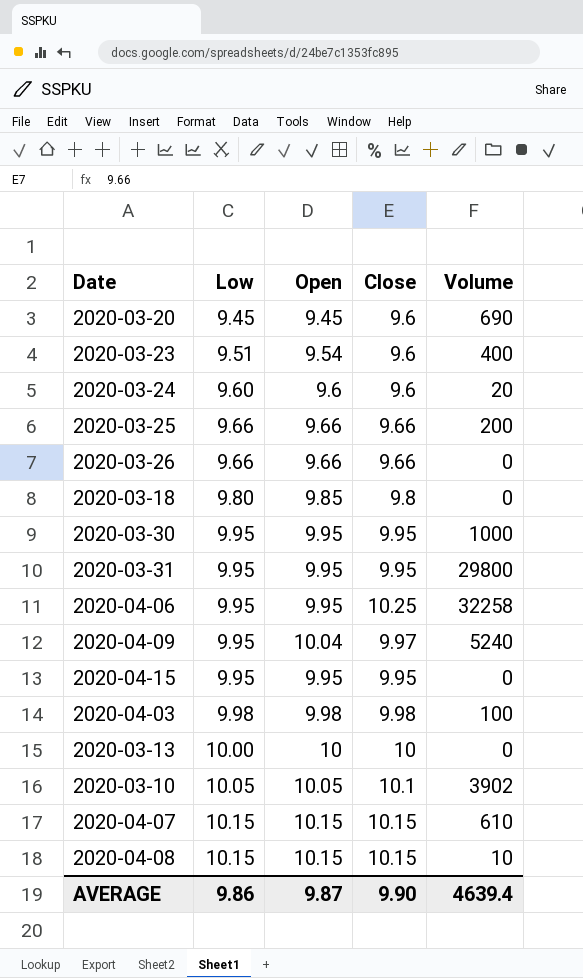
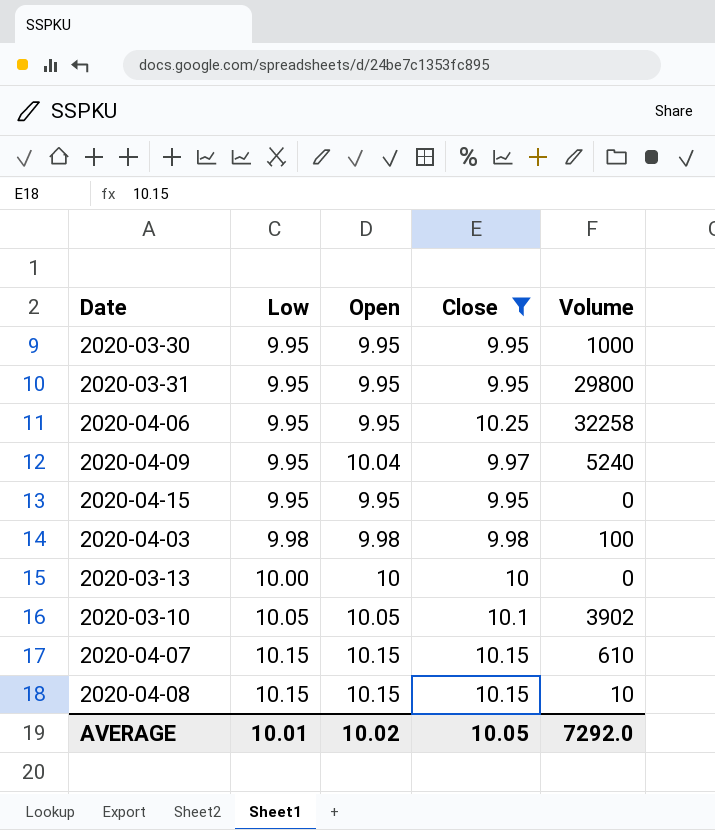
filter: none -> Close >= 9.95
AVERAGE | Low: 9.86 -> 10.01
AVERAGE | Open: 9.87 -> 10.02
AVERAGE | Close: 9.90 -> 10.05
AVERAGE | Volume: 4639.4 -> 7292.0

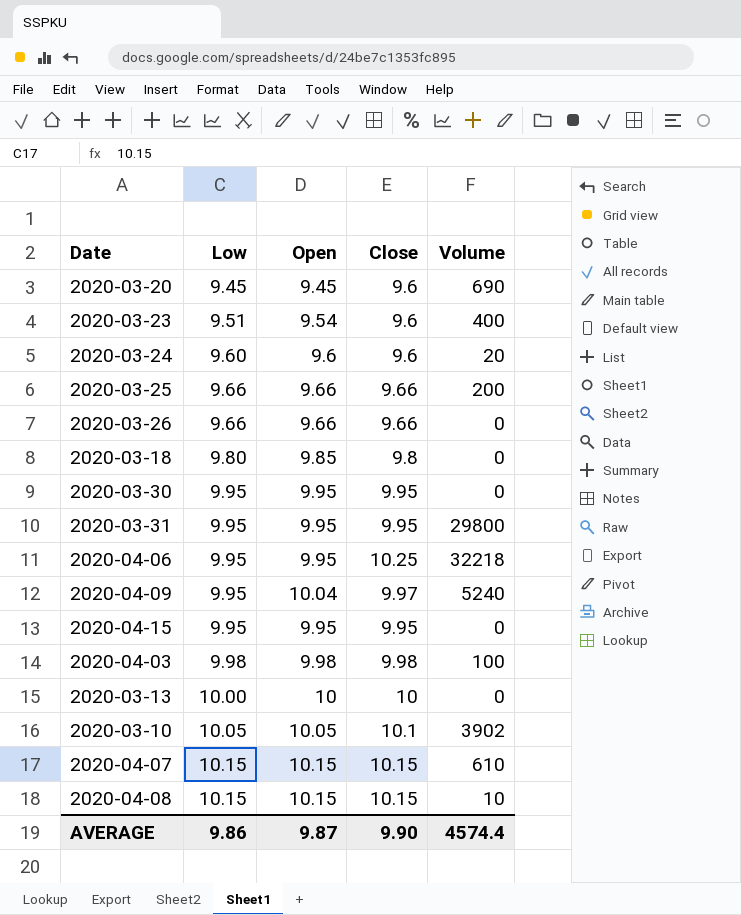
filter: Close >= 9.95 -> none
2020-03-30 | Volume: 1000 -> 0
2020-04-06 | Volume: 32258 -> 32218
AVERAGE | Low: 10.01 -> 9.86
AVERAGE | Open: 10.02 -> 9.87
AVERAGE | Close: 10.05 -> 9.90
AVERAGE | Volume: 7292.0 -> 4574.4

